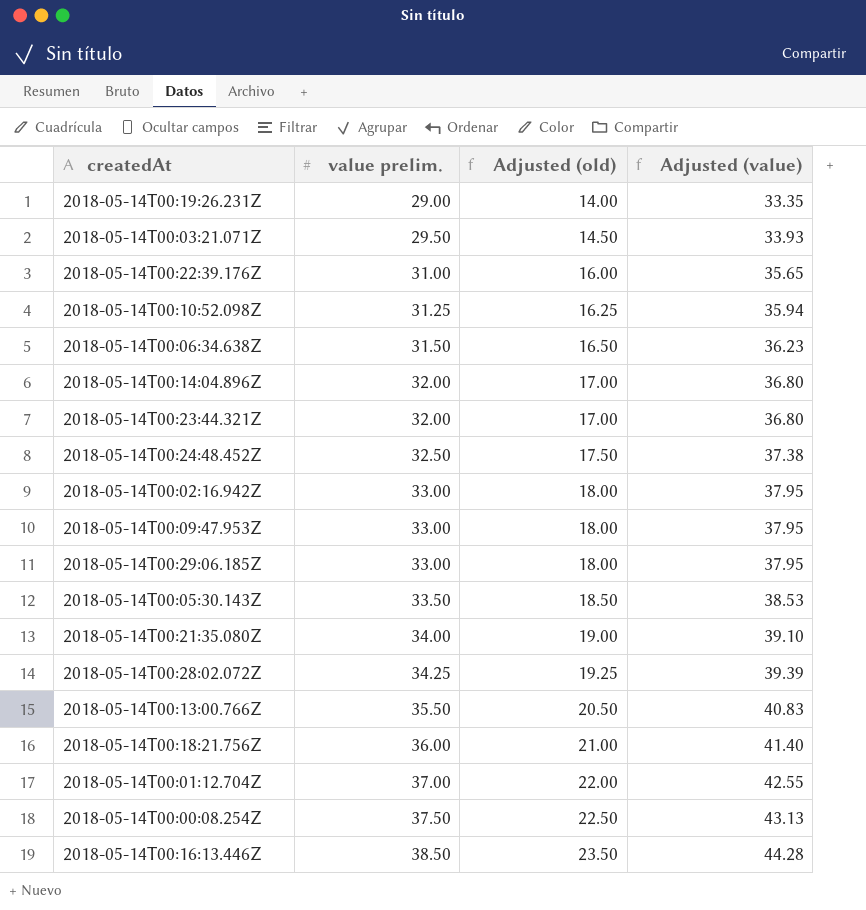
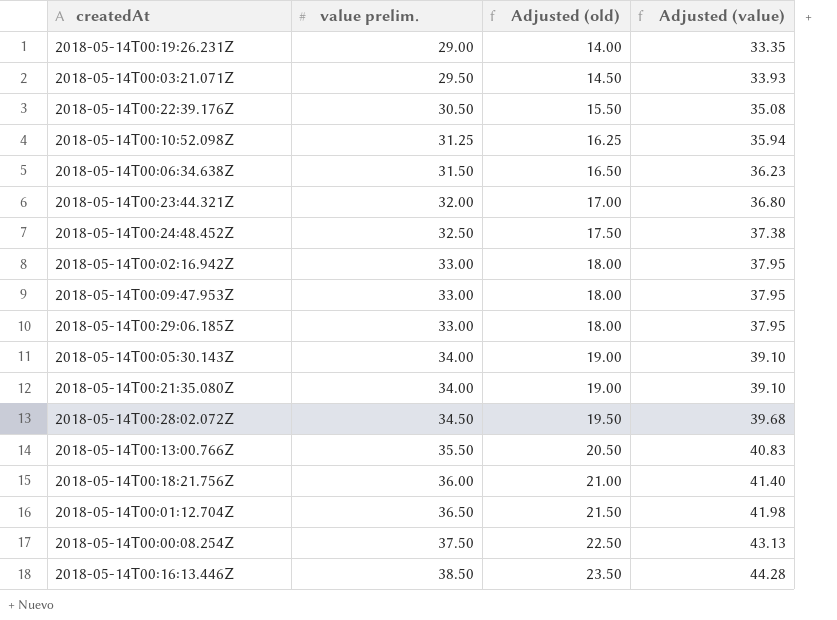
row 2018-05-14T00:14:04.896Z: 32.00 | 17.00 | 36.80 -> none
2018-05-14T00:22:39.176Z | value prelim.: 31.00 -> 30.50
2018-05-14T00:22:39.176Z | Adjusted (old): 16.00 -> 15.50
2018-05-14T00:22:39.176Z | Adjusted (value): 35.65 -> 35.08
2018-05-14T00:05:30.143Z | value prelim.: 33.50 -> 34.00
2018-05-14T00:05:30.143Z | Adjusted (old): 18.50 -> 19.00
2018-05-14T00:05:30.143Z | Adjusted (value): 38.53 -> 39.10
2018-05-14T00:28:02.072Z | value prelim.: 34.25 -> 34.50
2018-05-14T00:28:02.072Z | Adjusted (old): 19.25 -> 19.50
2018-05-14T00:28:02.072Z | Adjusted (value): 39.39 -> 39.68
2018-05-14T00:01:12.704Z | value prelim.: 37.00 -> 36.50
2018-05-14T00:01:12.704Z | Adjusted (old): 22.00 -> 21.50
2018-05-14T00:01:12.704Z | Adjusted (value): 42.55 -> 41.98

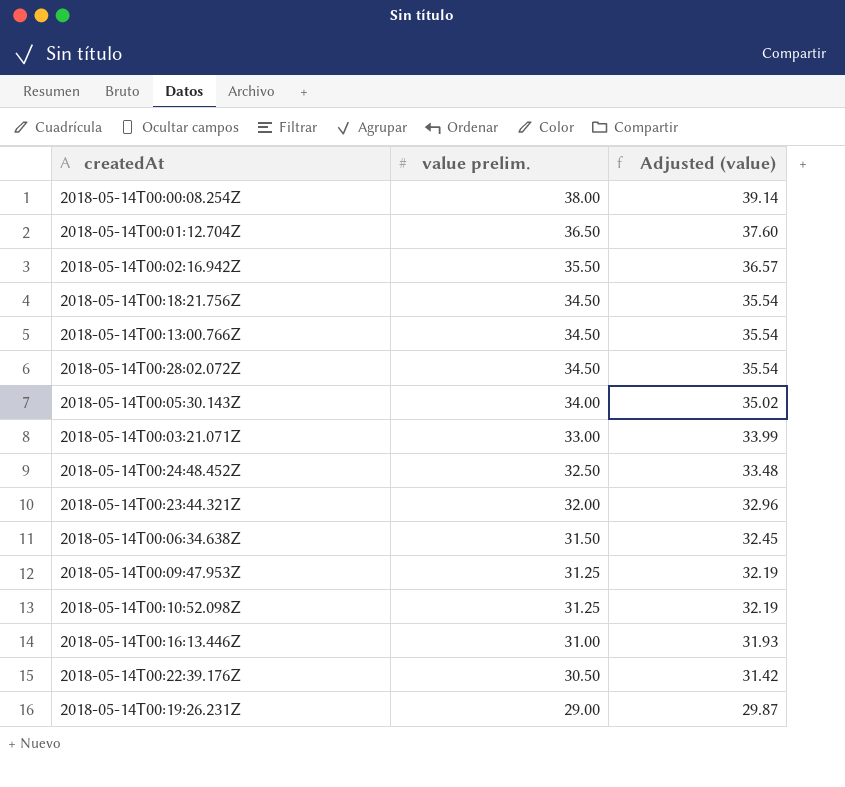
row order: value prelim. ascending -> value prelim. descending
column Adjusted (old) | formula: [value prelim.] - 15 -> none
column Adjusted (value) | formula: [value prelim.] * 1.15 -> [value prelim.] * 1.03
row 2018-05-14T00:29:06.185Z: 33.00 | 18.00 | 37.95 -> none
row 2018-05-14T00:21:35.080Z: 34.00 | 19.00 | 39.10 -> none
2018-05-14T00:00:08.254Z | value prelim.: 37.50 -> 38.00
2018-05-14T00:02:16.942Z | value prelim.: 33.00 -> 35.50
2018-05-14T00:18:21.756Z | value prelim.: 36.00 -> 34.50
2018-05-14T00:13:00.766Z | value prelim.: 35.50 -> 34.50
2018-05-14T00:03:21.071Z | value prelim.: 29.50 -> 33.00
2018-05-14T00:09:47.953Z | value prelim.: 33.00 -> 31.25
2018-05-14T00:16:13.446Z | value prelim.: 38.50 -> 31.00

